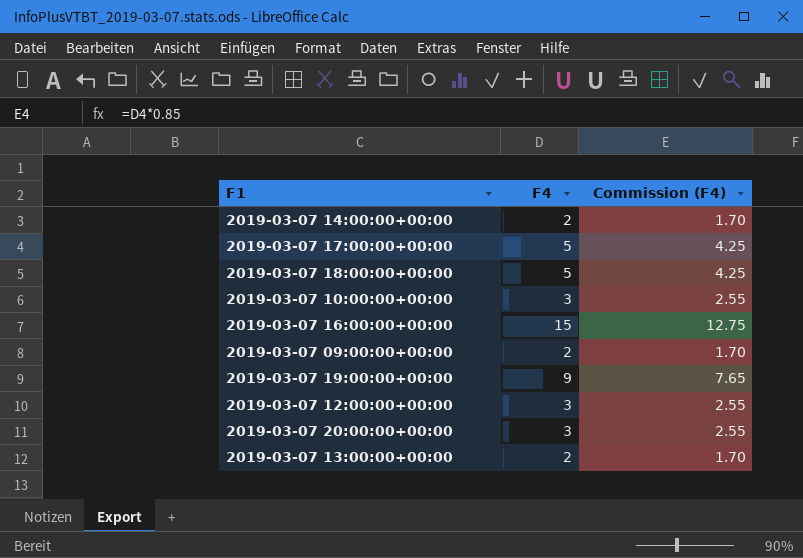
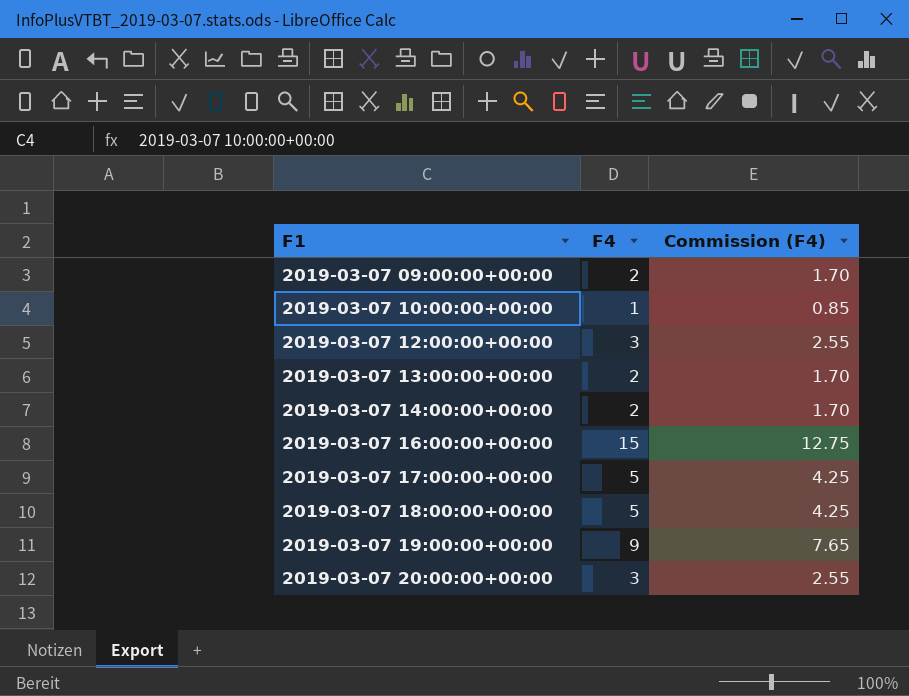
row order: none -> F1 ascending
2019-03-07 10:00:00+00:00 | F4: 3 -> 1
2019-03-07 10:00:00+00:00 | Commission (F4): 2.55 -> 0.85

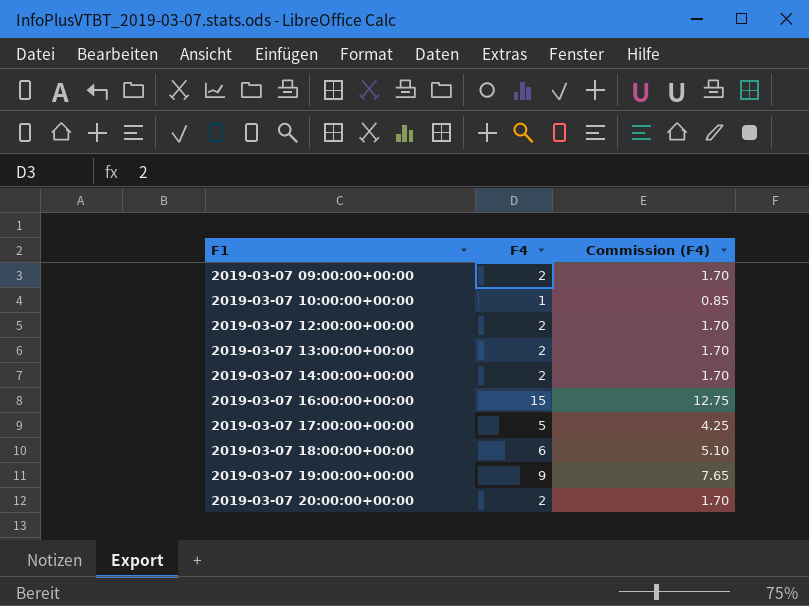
2019-03-07 12:00:00+00:00 | F4: 3 -> 2
2019-03-07 12:00:00+00:00 | Commission (F4): 2.55 -> 1.70
2019-03-07 18:00:00+00:00 | F4: 5 -> 6
2019-03-07 18:00:00+00:00 | Commission (F4): 4.25 -> 5.10
2019-03-07 20:00:00+00:00 | F4: 3 -> 2
2019-03-07 20:00:00+00:00 | Commission (F4): 2.55 -> 1.70

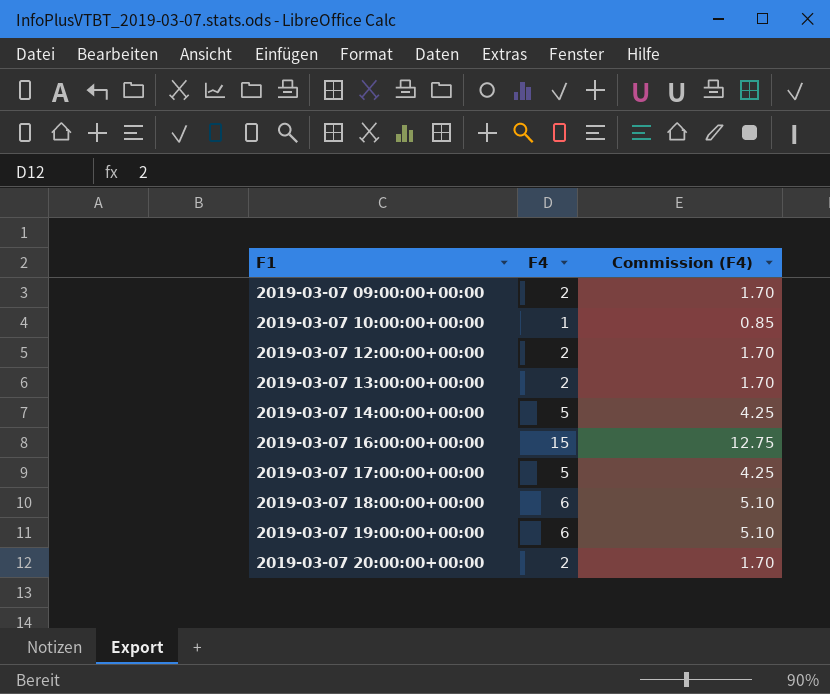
2019-03-07 14:00:00+00:00 | F4: 2 -> 5
2019-03-07 14:00:00+00:00 | Commission (F4): 1.70 -> 4.25
2019-03-07 19:00:00+00:00 | F4: 9 -> 6
2019-03-07 19:00:00+00:00 | Commission (F4): 7.65 -> 5.10

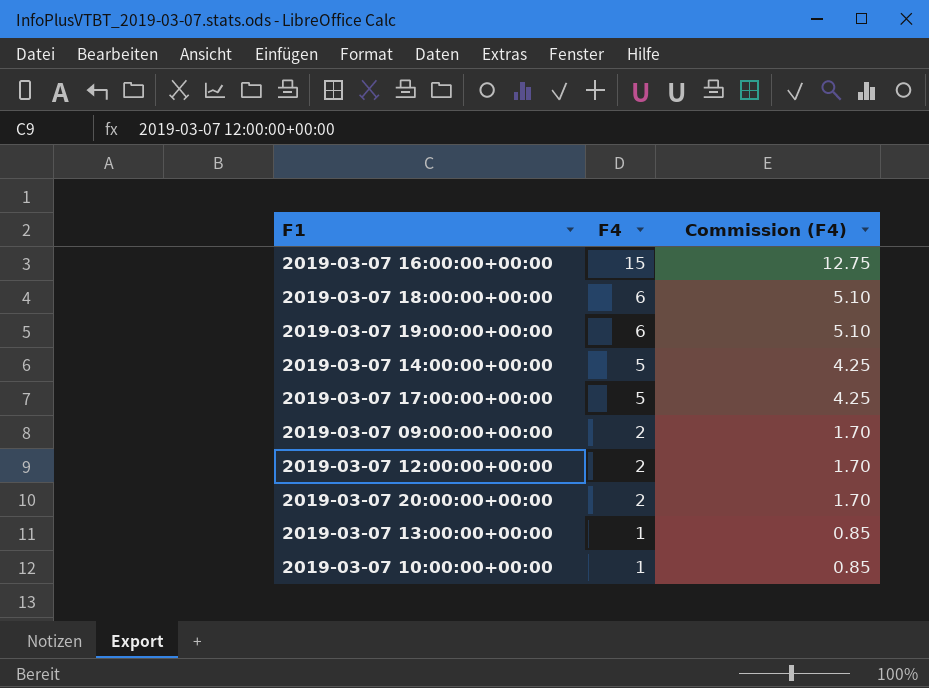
row order: F1 ascending -> F4 descending
2019-03-07 13:00:00+00:00 | F4: 2 -> 1
2019-03-07 13:00:00+00:00 | Commission (F4): 1.70 -> 0.85

